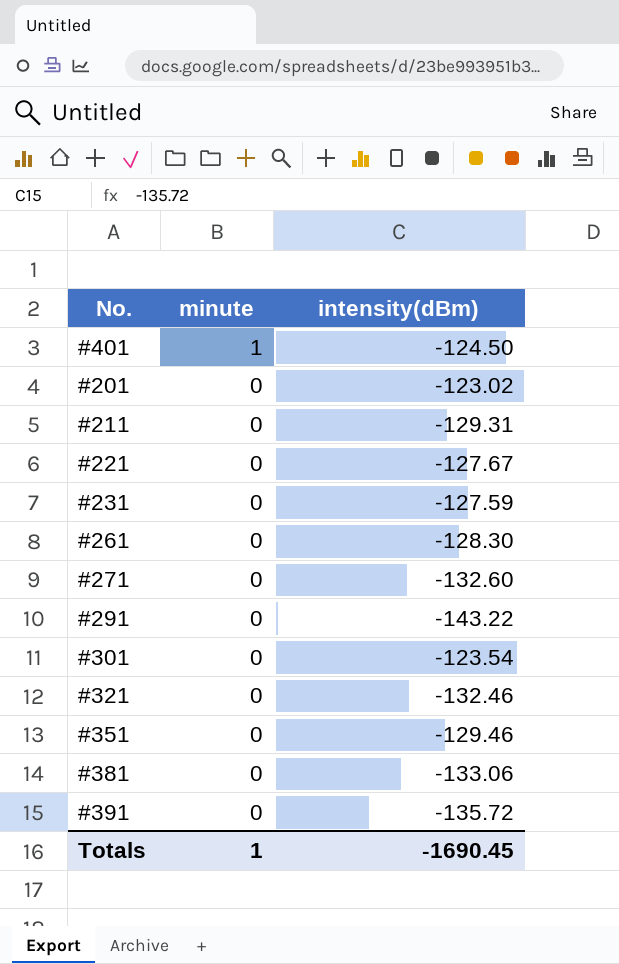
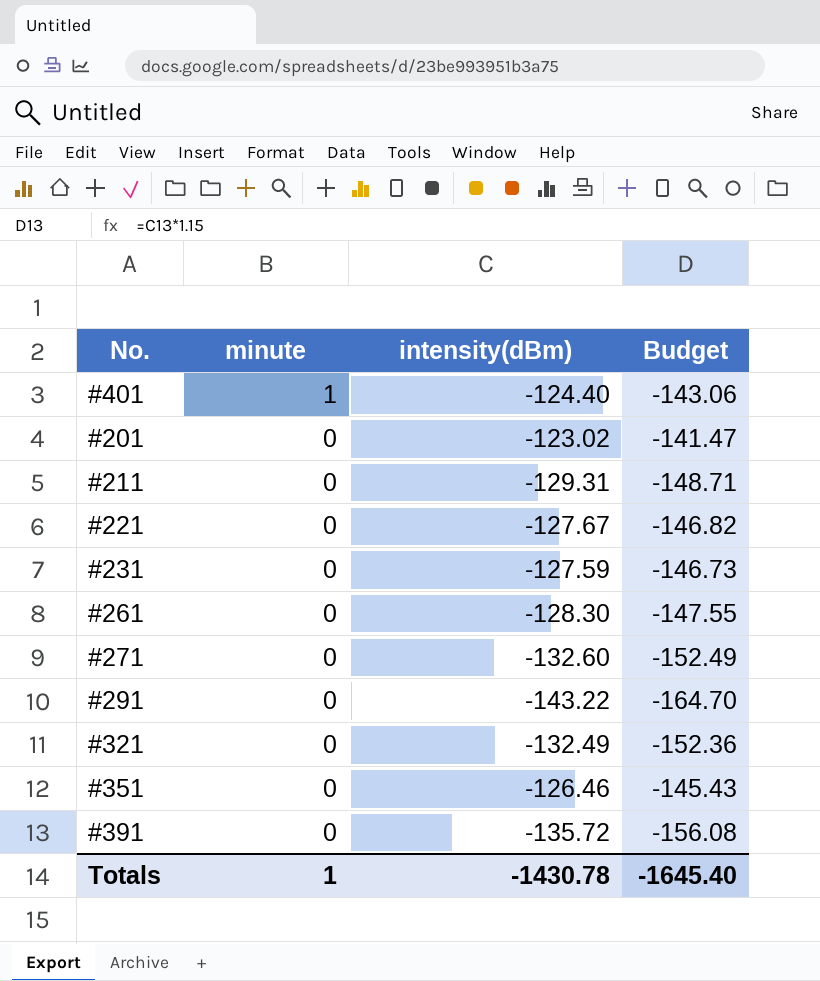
column Budget | formula: none -> [intensity(dBm)] * 1.15
row #301: 0 | -123.54 -> none
row #381: 0 | -133.06 -> none
#401 | intensity(dBm): -124.50 -> -124.40
#321 | intensity(dBm): -132.46 -> -132.49
#351 | intensity(dBm): -129.46 -> -126.46
Totals | intensity(dBm): -1690.45 -> -1430.78

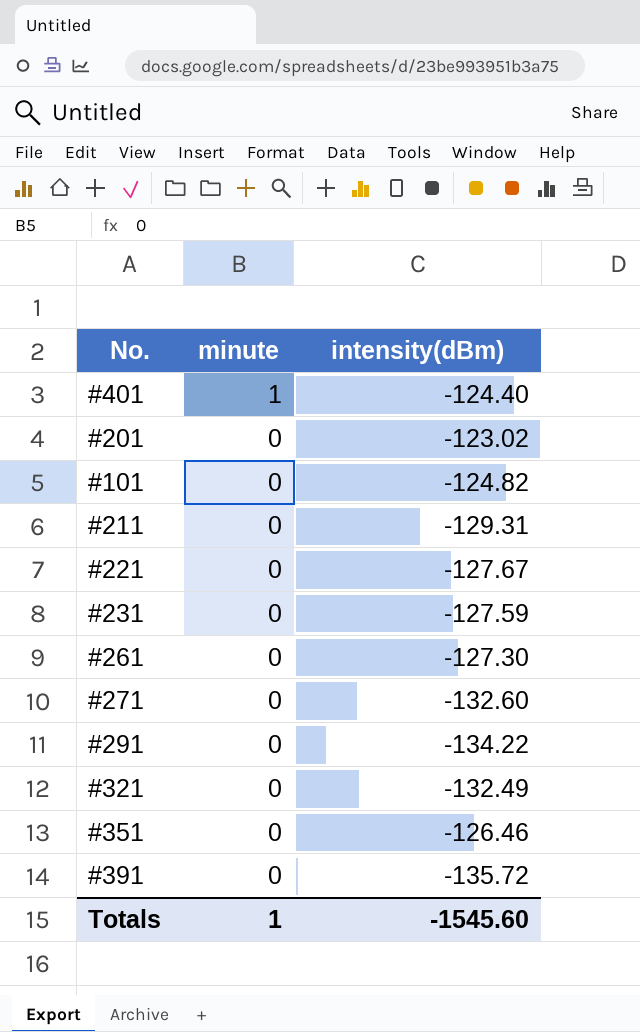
column Budget | formula: [intensity(dBm)] * 1.15 -> none
row #101: none -> 0 | -124.82
#261 | intensity(dBm): -128.30 -> -127.30
#291 | intensity(dBm): -143.22 -> -134.22
Totals | intensity(dBm): -1430.78 -> -1545.60

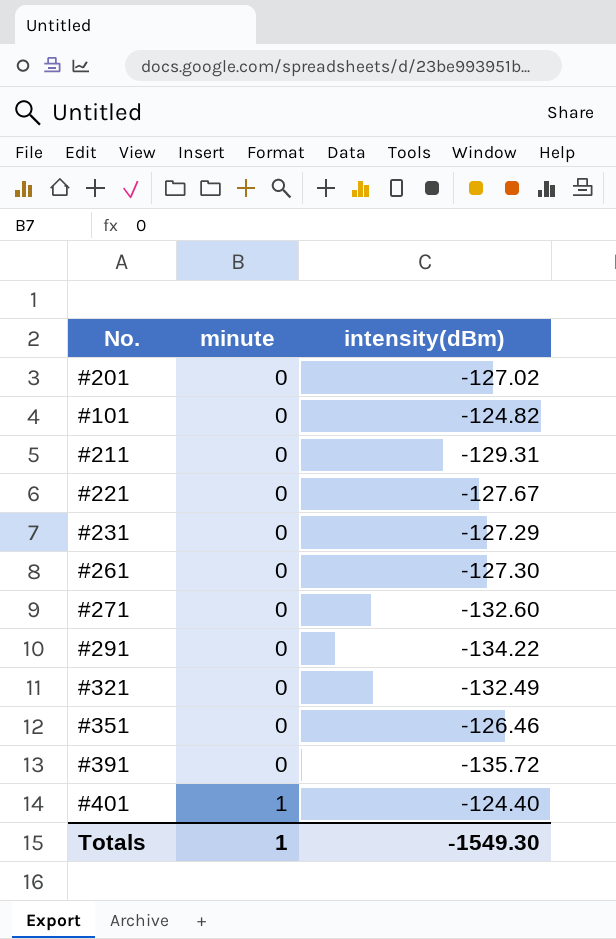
row order: minute descending -> minute ascending
#201 | intensity(dBm): -123.02 -> -127.02
#231 | intensity(dBm): -127.59 -> -127.29
Totals | intensity(dBm): -1545.60 -> -1549.30

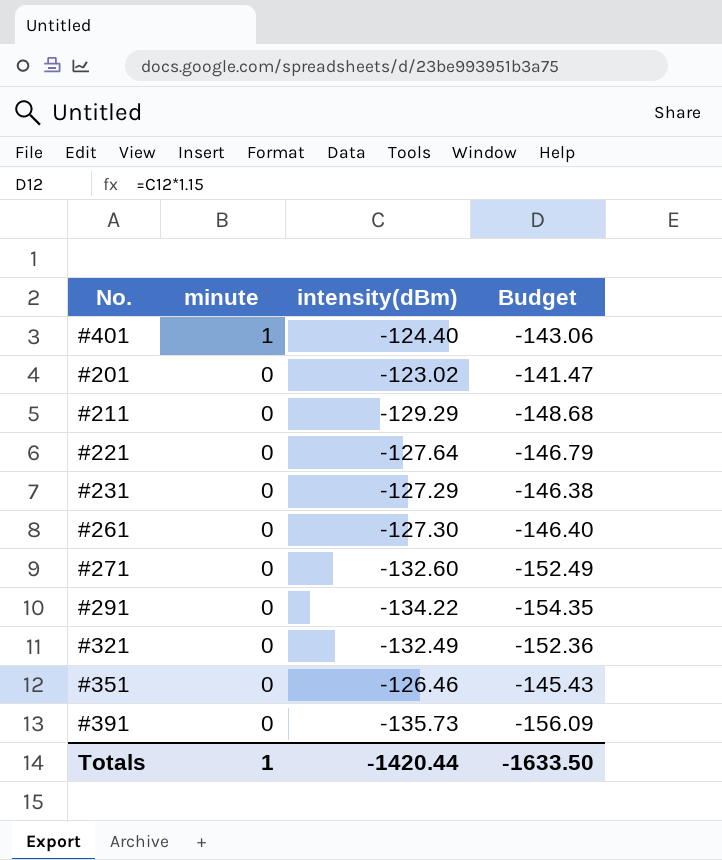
row order: minute ascending -> minute descending
column Budget | formula: none -> [intensity(dBm)] * 1.15
row #101: 0 | -124.82 -> none
#201 | intensity(dBm): -127.02 -> -123.02
#211 | intensity(dBm): -129.31 -> -129.29
#221 | intensity(dBm): -127.67 -> -127.64
#391 | intensity(dBm): -135.72 -> -135.73
Totals | intensity(dBm): -1549.30 -> -1420.44

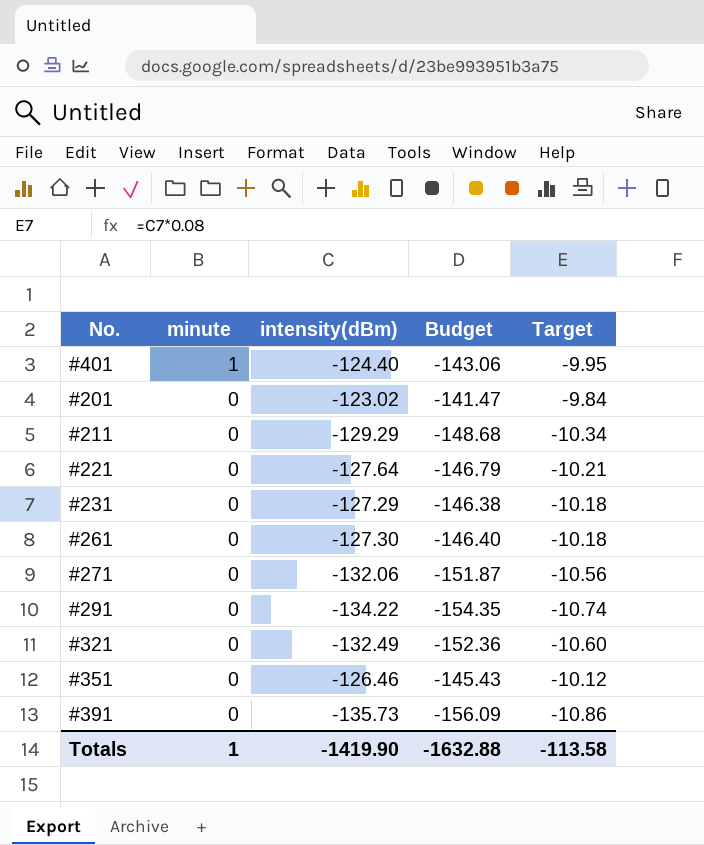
column Target | formula: none -> [intensity(dBm)] * 0.08
#271 | intensity(dBm): -132.60 -> -132.06
#271 | Budget: -152.49 -> -151.87
Totals | intensity(dBm): -1420.44 -> -1419.90
Totals | Budget: -1633.50 -> -1632.88

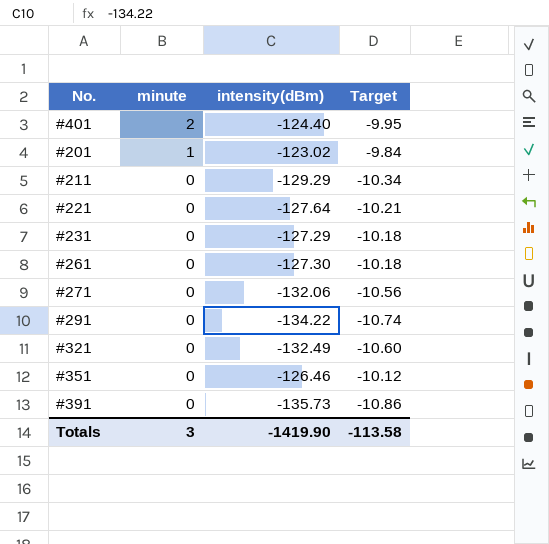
column Budget | formula: [intensity(dBm)] * 1.15 -> none
#401 | minute: 1 -> 2
#201 | minute: 0 -> 1
Totals | minute: 1 -> 3

